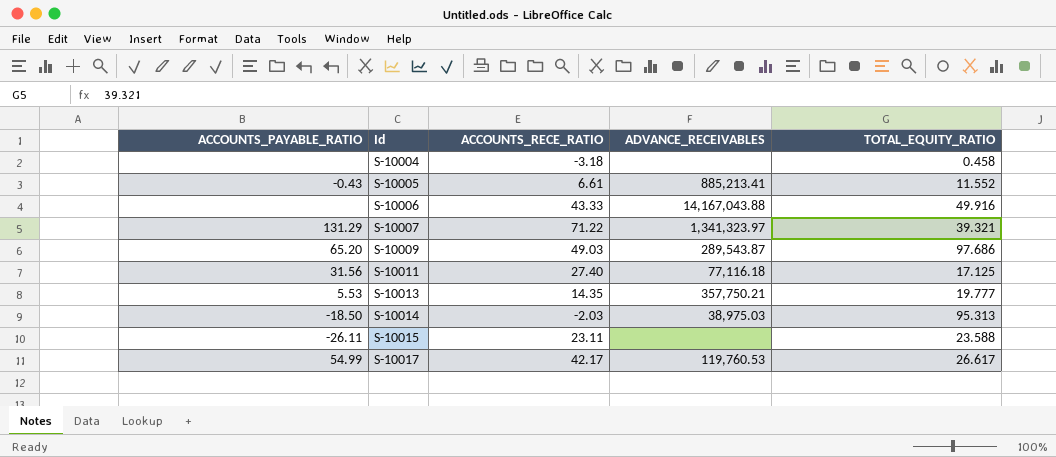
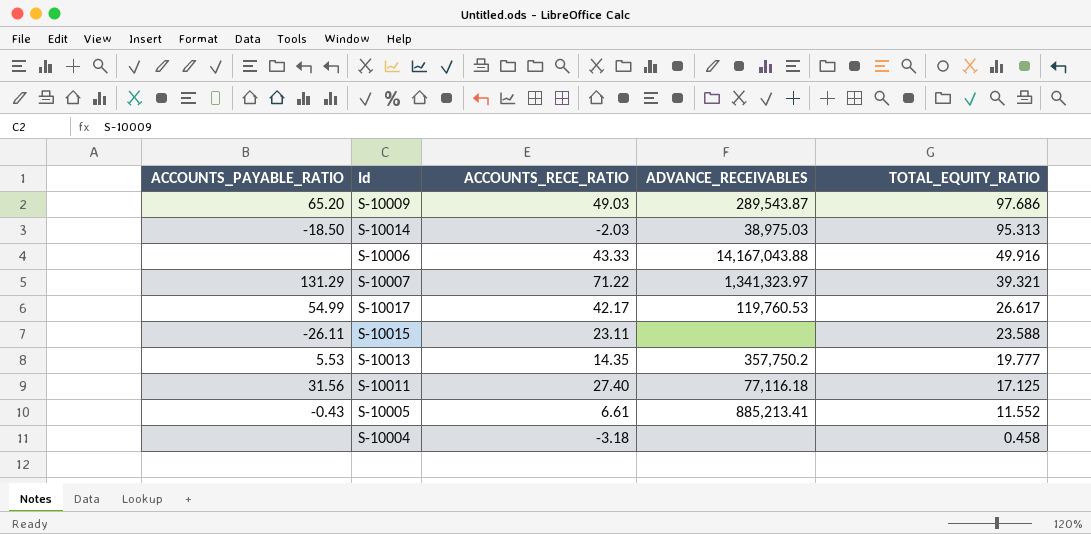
row order: Id ascending -> TOTAL_EQUITY_RATIO descending
S-10013 | ADVANCE_RECEIVABLES: 357,750.21 -> 357,750.2

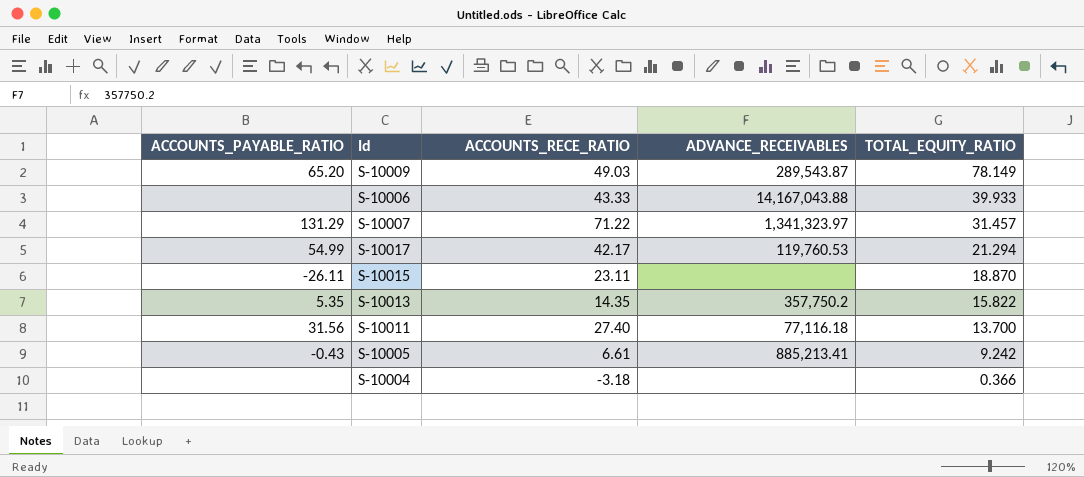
row S-10014: -18.50 | -2.03 | 38,975.03 | 95.313 -> none
S-10009 | TOTAL_EQUITY_RATIO: 97.686 -> 78.149
S-10006 | TOTAL_EQUITY_RATIO: 49.916 -> 39.933
S-10007 | TOTAL_EQUITY_RATIO: 39.321 -> 31.457
S-10017 | TOTAL_EQUITY_RATIO: 26.617 -> 21.294
S-10015 | TOTAL_EQUITY_RATIO: 23.588 -> 18.870
S-10013 | ACCOUNTS_PAYABLE_RATIO: 5.53 -> 5.35
S-10013 | TOTAL_EQUITY_RATIO: 19.777 -> 15.822
S-10011 | TOTAL_EQUITY_RATIO: 17.125 -> 13.700
S-10005 | TOTAL_EQUITY_RATIO: 11.552 -> 9.242
S-10004 | TOTAL_EQUITY_RATIO: 0.458 -> 0.366

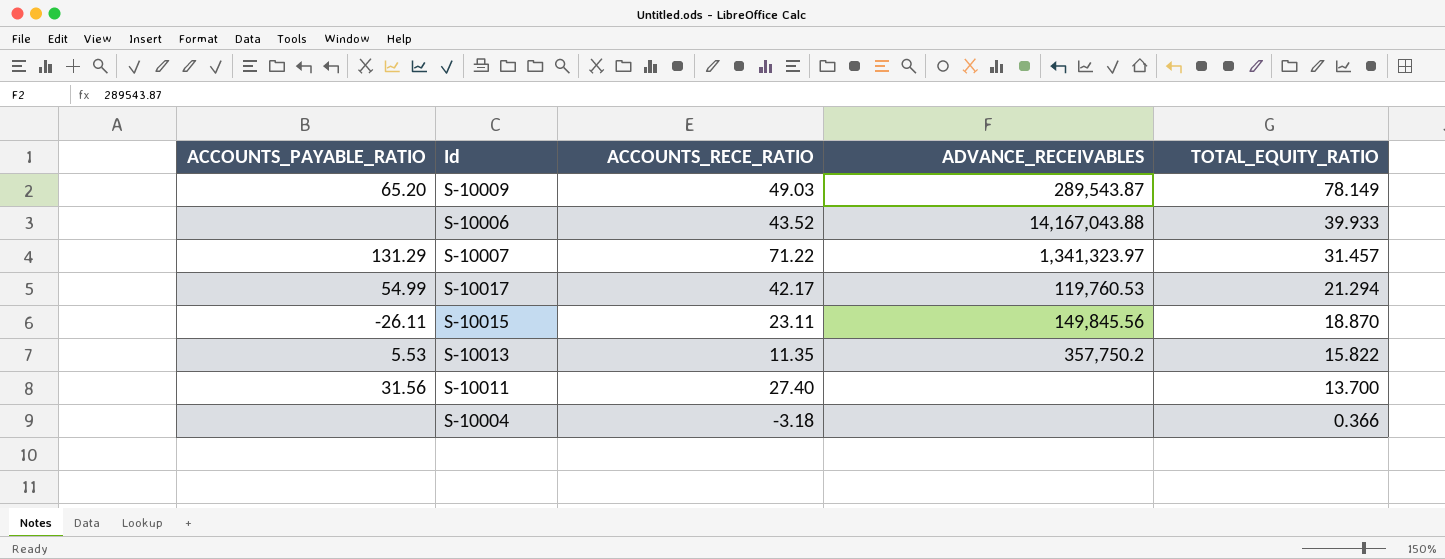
row S-10005: -0.43 | 6.61 | 885,213.41 | 9.242 -> none
S-10006 | ACCOUNTS_RECE_RATIO: 43.33 -> 43.52
S-10015 | ADVANCE_RECEIVABLES: none -> 149,845.56
S-10013 | ACCOUNTS_PAYABLE_RATIO: 5.35 -> 5.53
S-10013 | ACCOUNTS_RECE_RATIO: 14.35 -> 11.35
S-10011 | ADVANCE_RECEIVABLES: 77,116.18 -> none

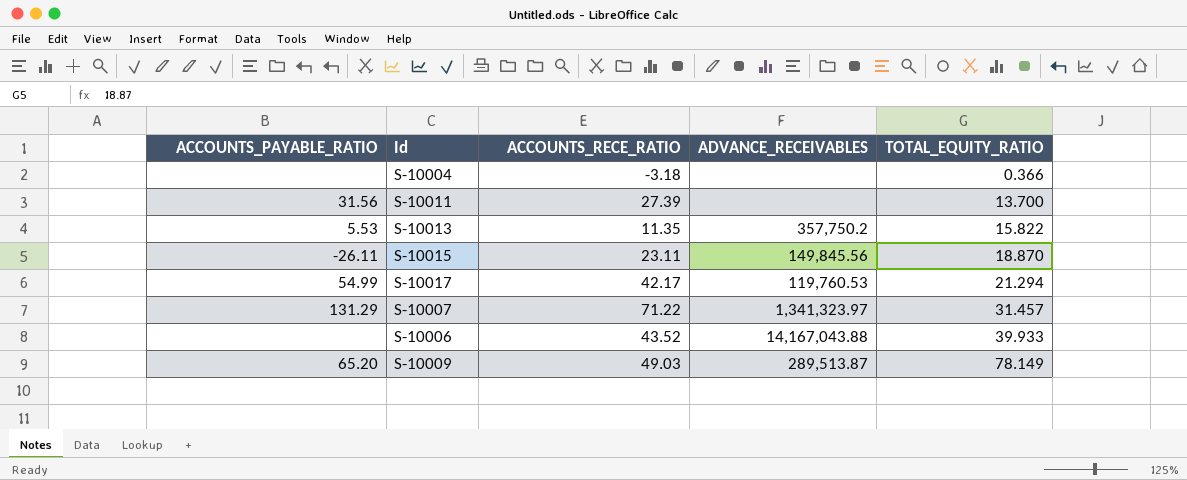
row order: TOTAL_EQUITY_RATIO descending -> TOTAL_EQUITY_RATIO ascending
S-10011 | ACCOUNTS_RECE_RATIO: 27.40 -> 27.39
S-10009 | ADVANCE_RECEIVABLES: 289,543.87 -> 289,513.87

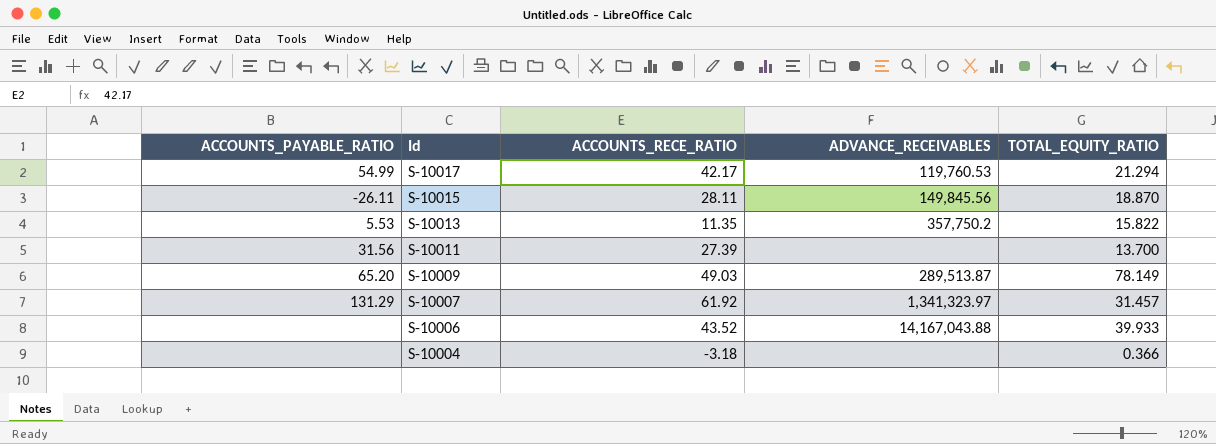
row order: TOTAL_EQUITY_RATIO ascending -> Id descending
S-10015 | ACCOUNTS_RECE_RATIO: 23.11 -> 28.11
S-10007 | ACCOUNTS_RECE_RATIO: 71.22 -> 61.92

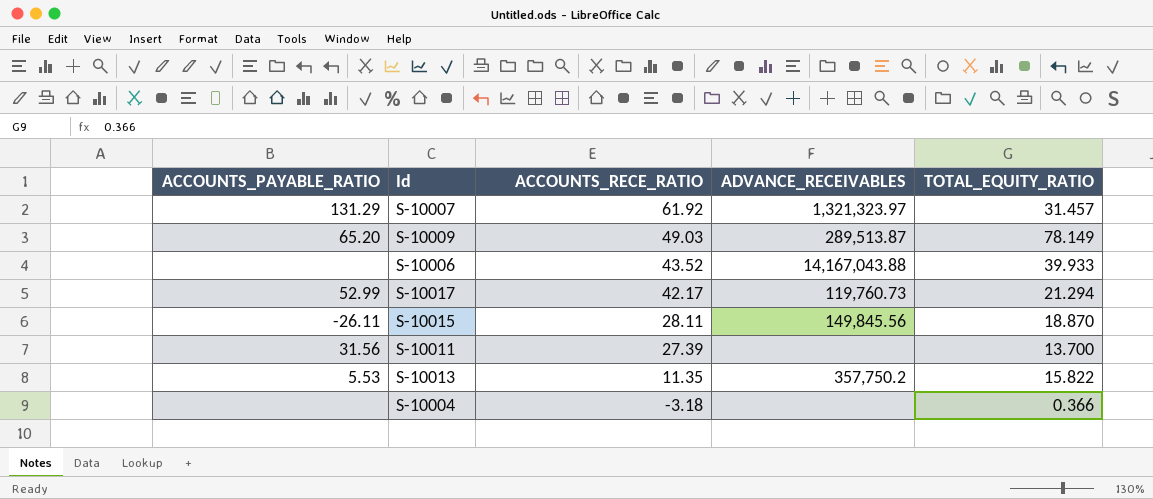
row order: Id descending -> ACCOUNTS_RECE_RATIO descending
S-10007 | ADVANCE_RECEIVABLES: 1,341,323.97 -> 1,321,323.97
S-10017 | ACCOUNTS_PAYABLE_RATIO: 54.99 -> 52.99
S-10017 | ADVANCE_RECEIVABLES: 119,760.53 -> 119,760.73

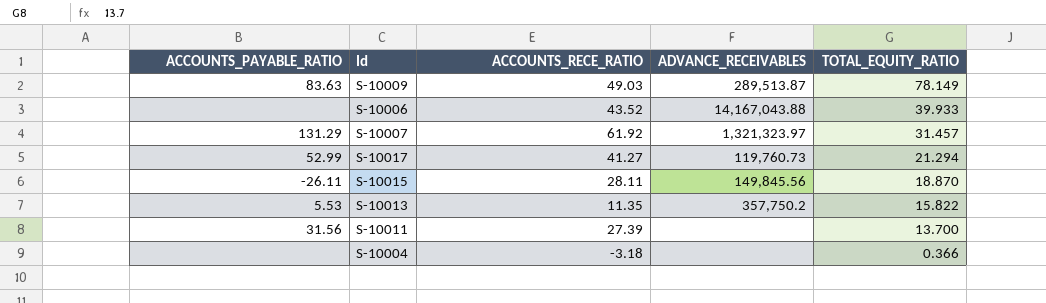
row order: ACCOUNTS_RECE_RATIO descending -> TOTAL_EQUITY_RATIO descending
S-10009 | ACCOUNTS_PAYABLE_RATIO: 65.20 -> 83.63
S-10017 | ACCOUNTS_RECE_RATIO: 42.17 -> 41.27

